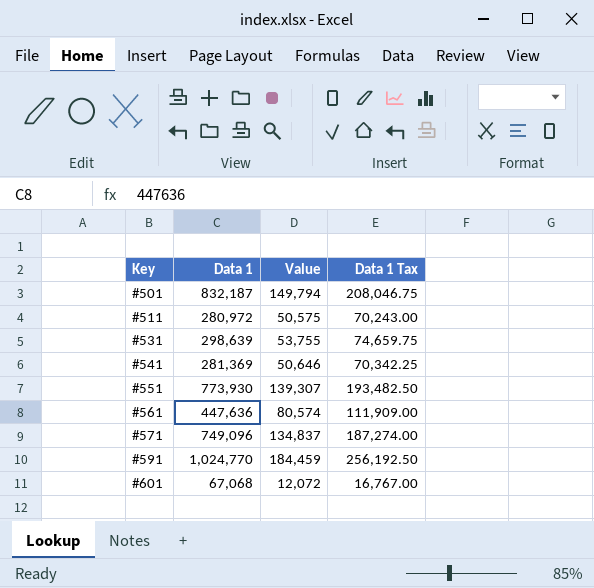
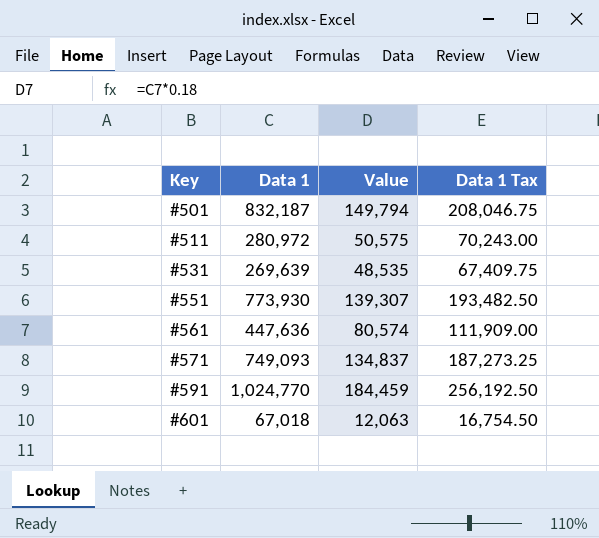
row #541: 281,369 | 50,646 | 70,342.25 -> none
#531 | Data 1: 298,639 -> 269,639
#531 | Value: 53,755 -> 48,535
#531 | Data 1 Tax: 74,659.75 -> 67,409.75
#571 | Data 1: 749,096 -> 749,093
#571 | Data 1 Tax: 187,274.00 -> 187,273.25
#601 | Data 1: 67,068 -> 67,018
#601 | Value: 12,072 -> 12,063
#601 | Data 1 Tax: 16,767.00 -> 16,754.50

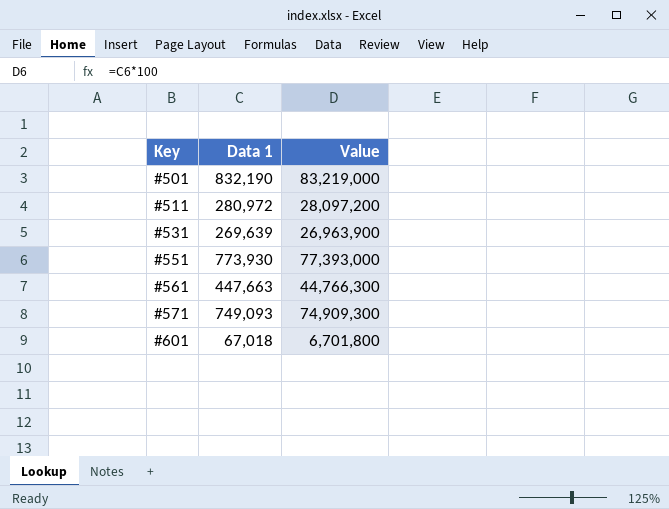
column Data 1 Tax | formula: [Data 1] * 0.25 -> none
column Value | formula: [Data 1] * 0.18 -> [Data 1] * 100
row #591: 1,024,770 | 184,459 | 256,192.50 -> none
#501 | Data 1: 832,187 -> 832,190
#561 | Data 1: 447,636 -> 447,663

